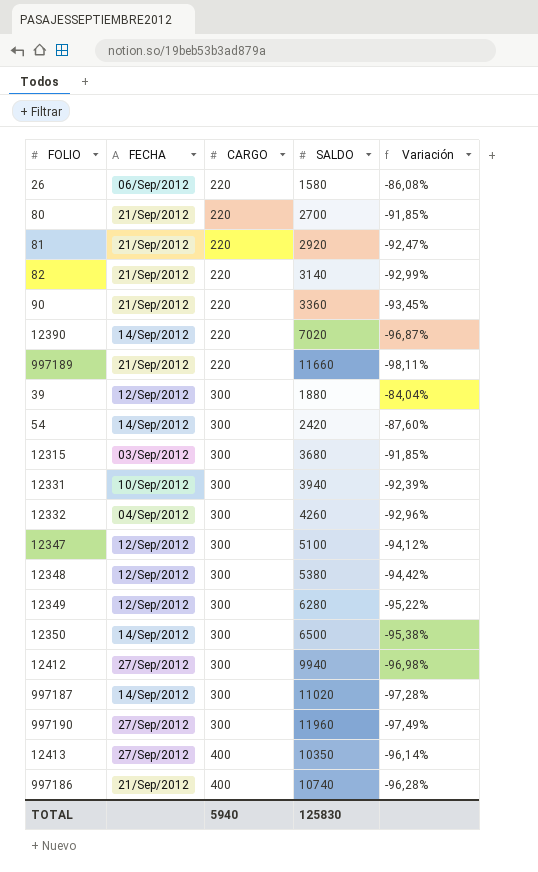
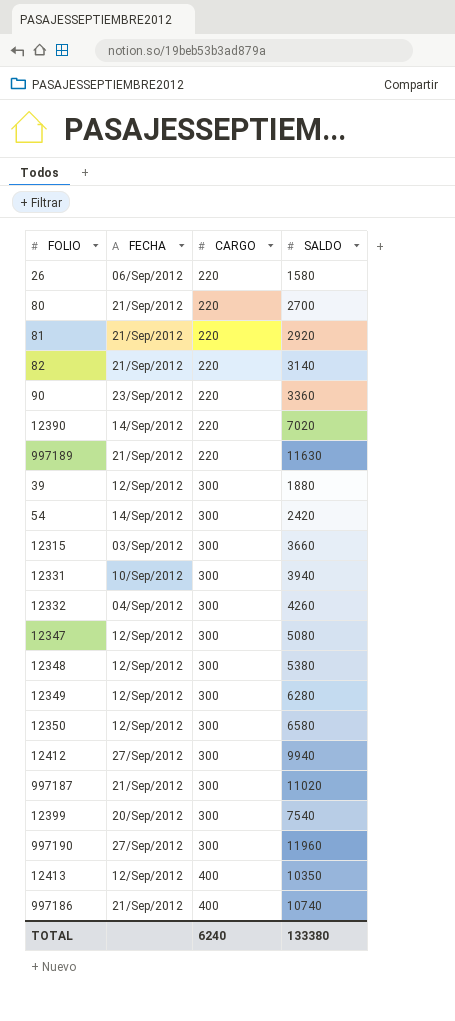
column Variación | formula: ([CARGO] - [SALDO]) / [SALDO] -> none
90 | FECHA: 21/Sep/2012 -> 23/Sep/2012
997189 | SALDO: 11660 -> 11630
12315 | SALDO: 3680 -> 3660
12347 | SALDO: 5100 -> 5080
12350 | FECHA: 14/Sep/2012 -> 12/Sep/2012
12350 | SALDO: 6500 -> 6580
997187 | FECHA: 14/Sep/2012 -> 21/Sep/2012
row 12399: none -> 20/Sep/2012 | 300 | 7540
12413 | FECHA: 27/Sep/2012 -> 12/Sep/2012
TOTAL | CARGO: 5940 -> 6240
TOTAL | SALDO: 125830 -> 133380

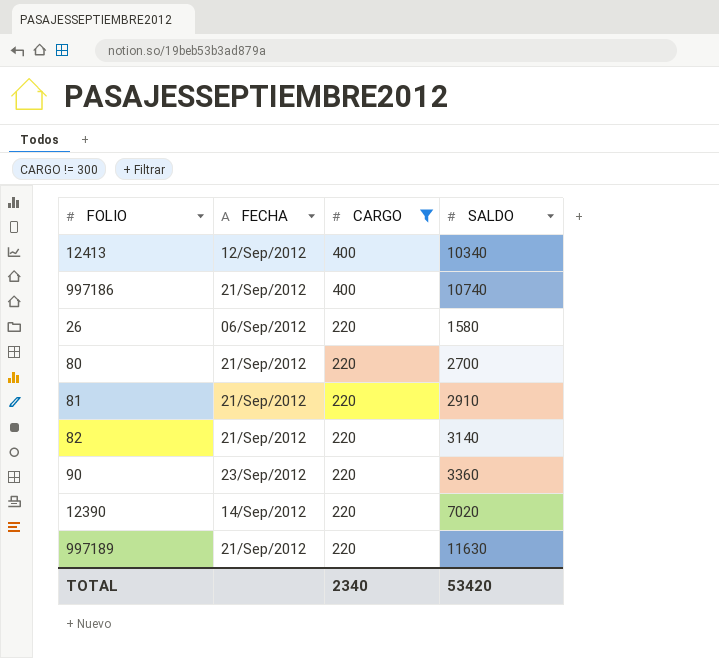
filter: none -> CARGO != 300
row order: CARGO ascending -> CARGO descending
12413 | SALDO: 10350 -> 10340
81 | SALDO: 2920 -> 2910
TOTAL | CARGO: 6240 -> 2340
TOTAL | SALDO: 133380 -> 53420

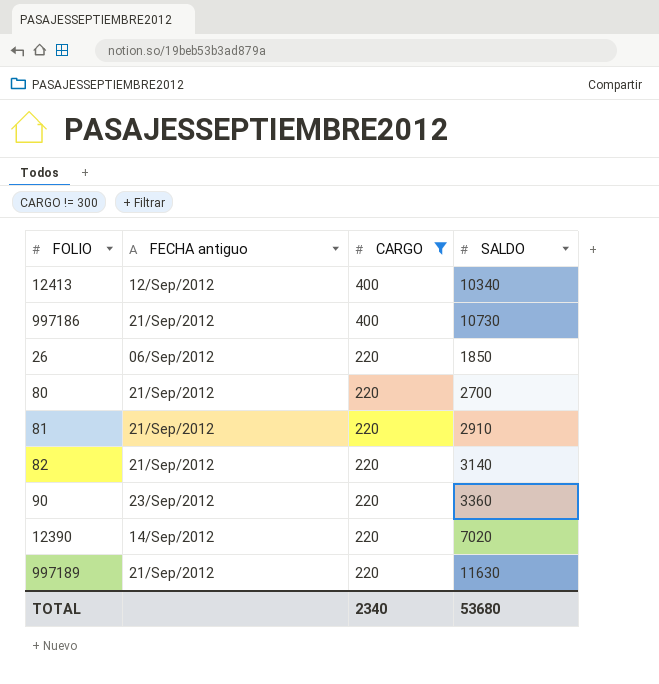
column name: FECHA -> FECHA antiguo
997186 | SALDO: 10740 -> 10730
26 | SALDO: 1580 -> 1850
TOTAL | SALDO: 53420 -> 53680

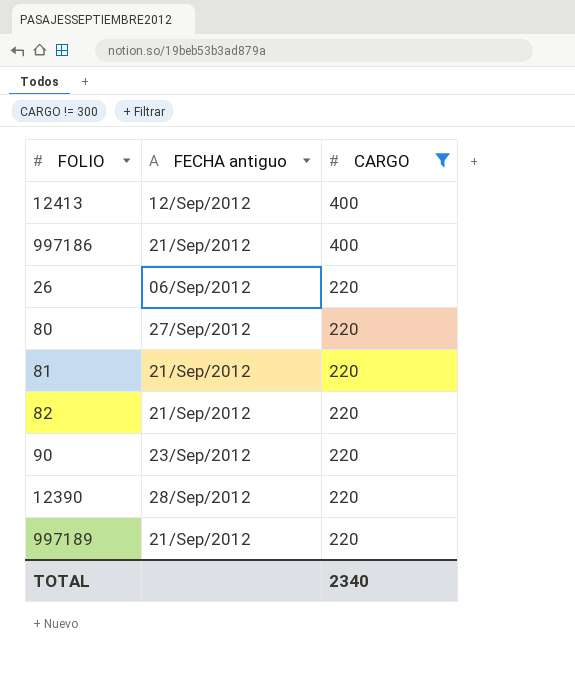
column SALDO | position: 4 -> none
80 | FECHA antiguo: 21/Sep/2012 -> 27/Sep/2012
12390 | FECHA antiguo: 14/Sep/2012 -> 28/Sep/2012

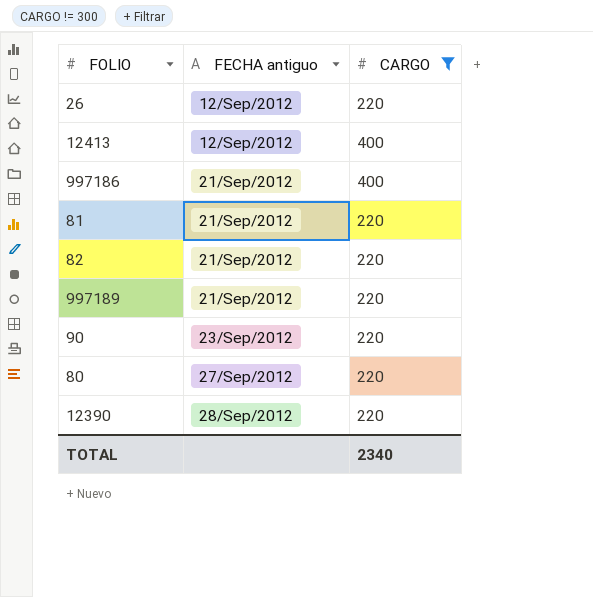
row order: CARGO descending -> FECHA antiguo ascending
26 | FECHA antiguo: 06/Sep/2012 -> 12/Sep/2012

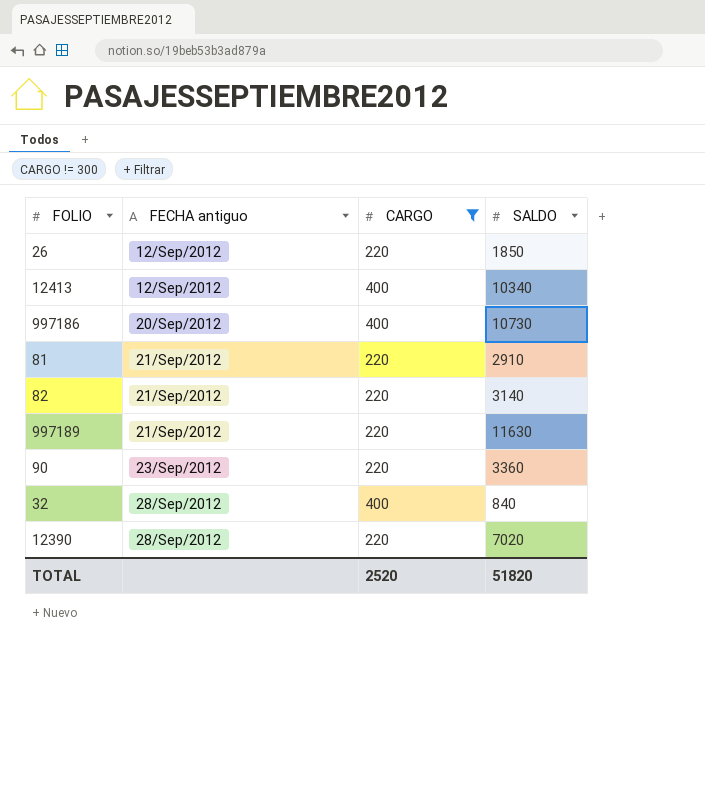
column SALDO | position: none -> 4
row 80: 27/Sep/2012 | 220 -> none
997186 | FECHA antiguo: 21/Sep/2012 -> 20/Sep/2012
row 32: none -> 28/Sep/2012 | 400 | 840
TOTAL | CARGO: 2340 -> 2520

